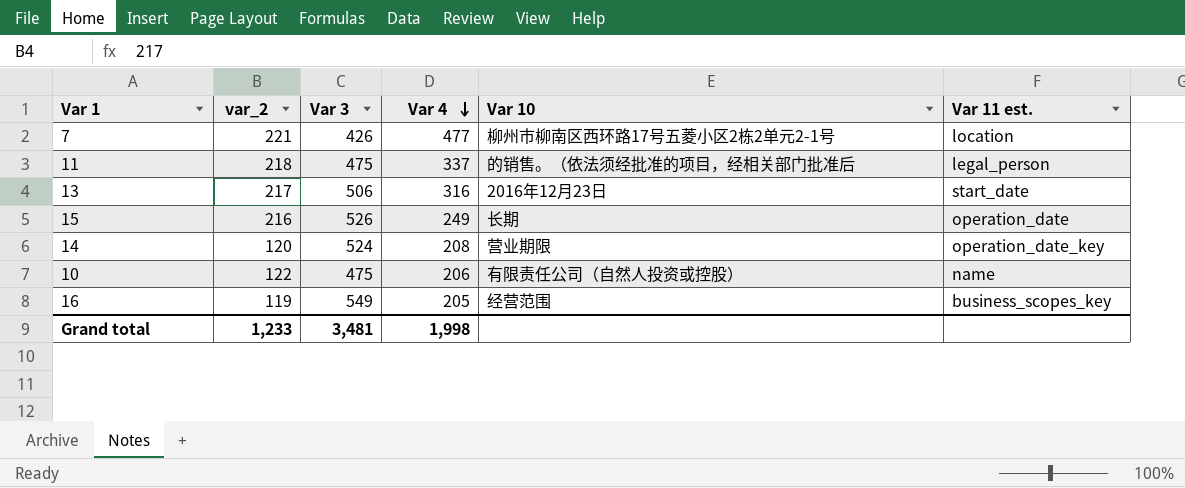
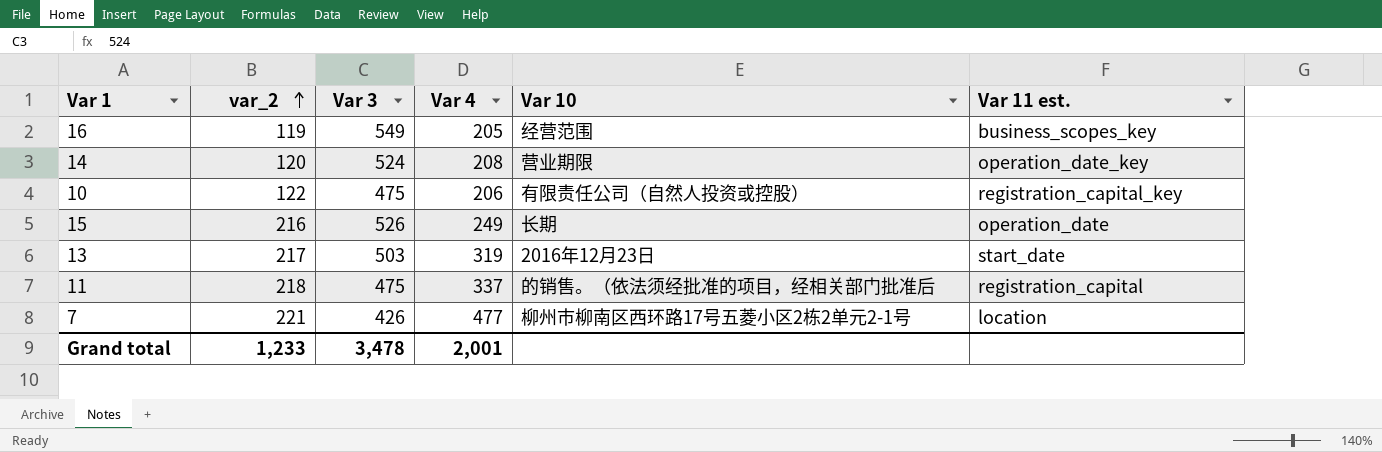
row order: Var 4 descending -> var_2 ascending
10 | Var 11 est.: name -> registration_capital_key
13 | Var 3: 506 -> 503
13 | Var 4: 316 -> 319
11 | Var 11 est.: legal_person -> registration_capital
Grand total | Var 3: 3,481 -> 3,478
Grand total | Var 4: 1,998 -> 2,001

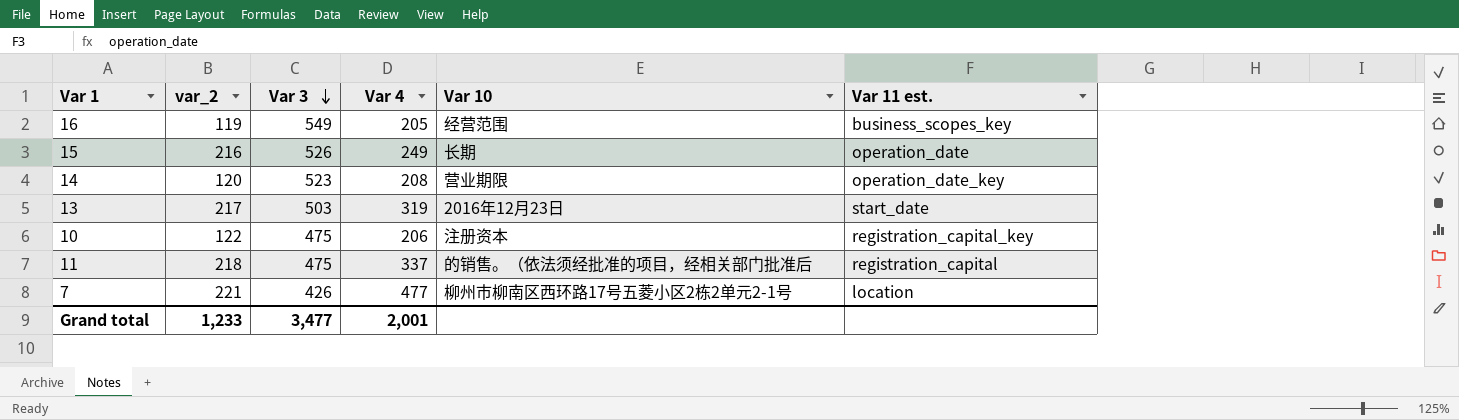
row order: var_2 ascending -> Var 3 descending
14 | Var 3: 524 -> 523
10 | Var 10: 有限责任公司（自然人投资或控股） -> 注册资本
Grand total | Var 3: 3,478 -> 3,477

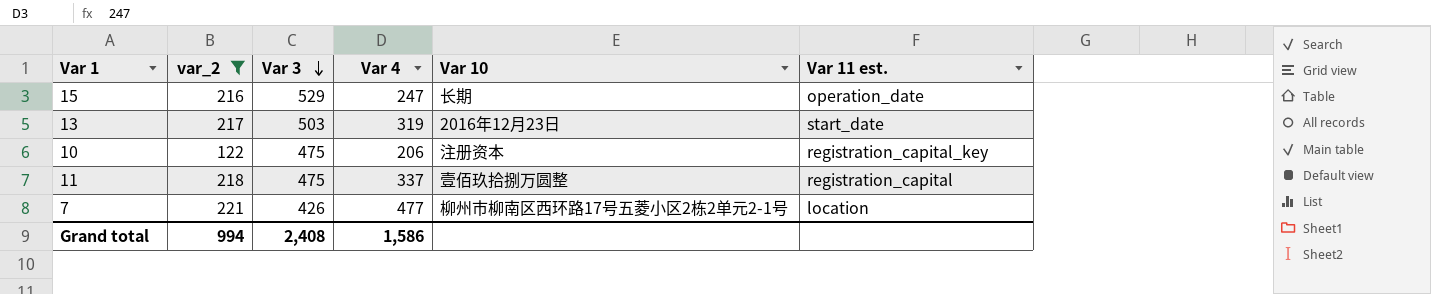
filter: none -> var_2 >= 122
15 | Var 3: 526 -> 529
15 | Var 4: 249 -> 247
11 | Var 10: 的销售。（依法须经批准的项目，经相关部门批准后 -> 壹佰玖拾捌万圆整
Grand total | var_2: 1,233 -> 994
Grand total | Var 3: 3,477 -> 2,408
Grand total | Var 4: 2,001 -> 1,586

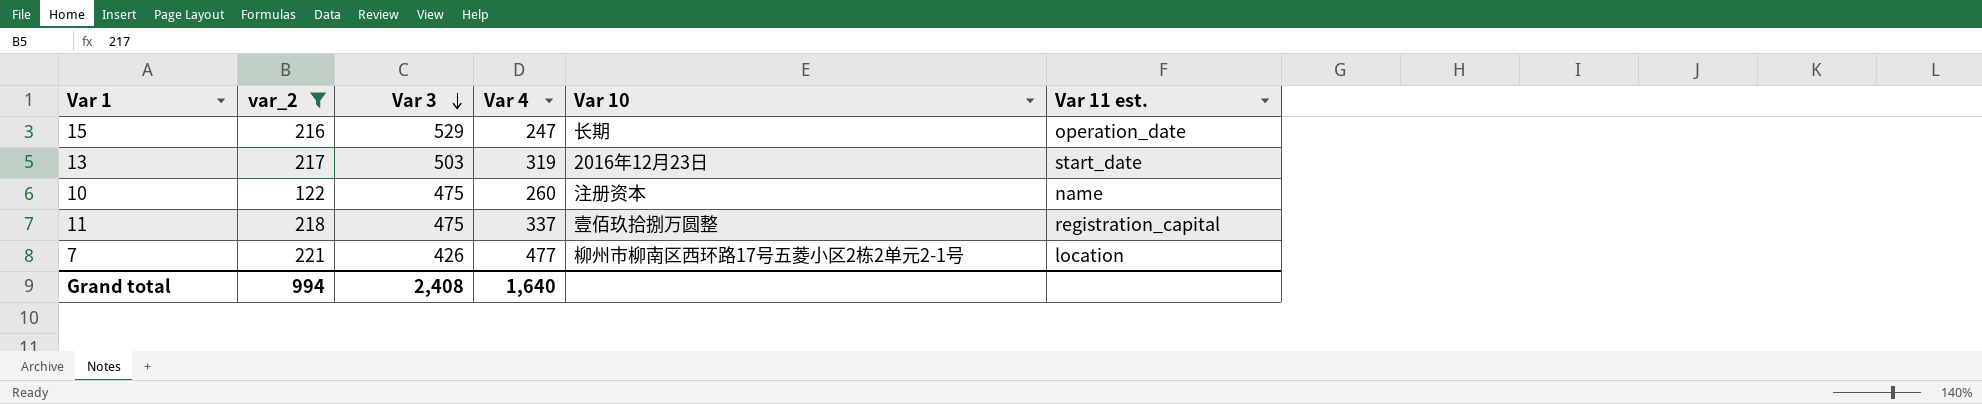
10 | Var 4: 206 -> 260
10 | Var 11 est.: registration_capital_key -> name
Grand total | Var 4: 1,586 -> 1,640

